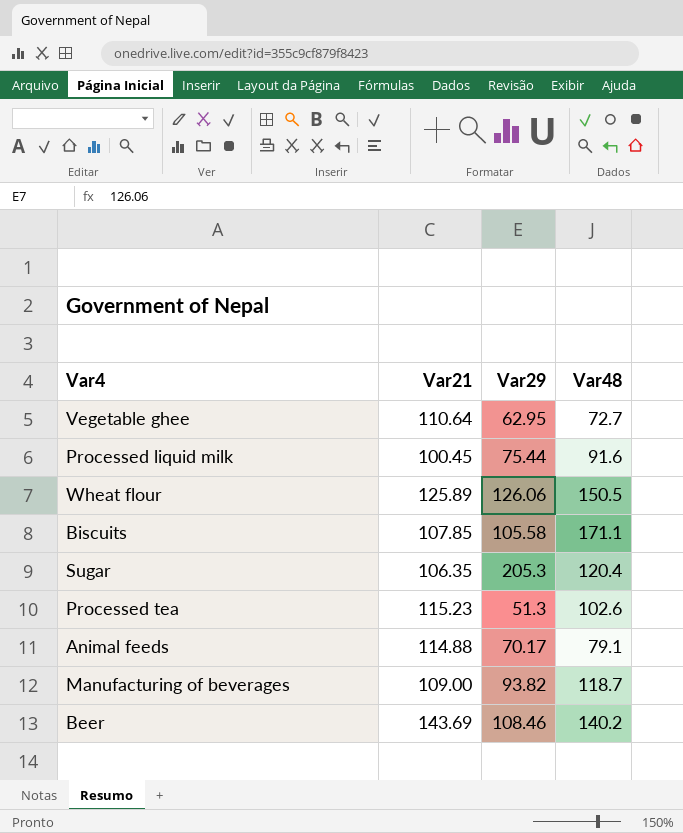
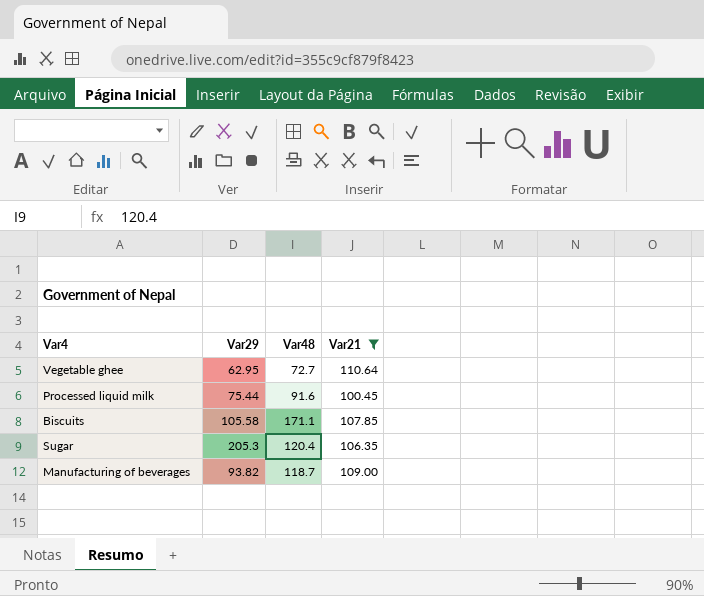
filter: none -> Var21 <= 110.64
column Var21 | position: 2 -> 4

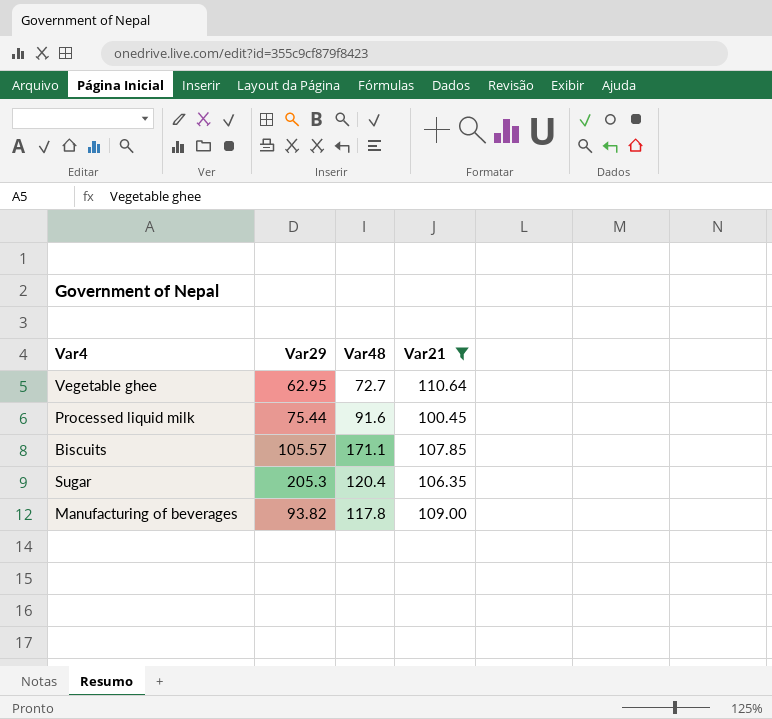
Biscuits | Var29: 105.58 -> 105.57
Manufacturing of beverages | Var48: 118.7 -> 117.8

